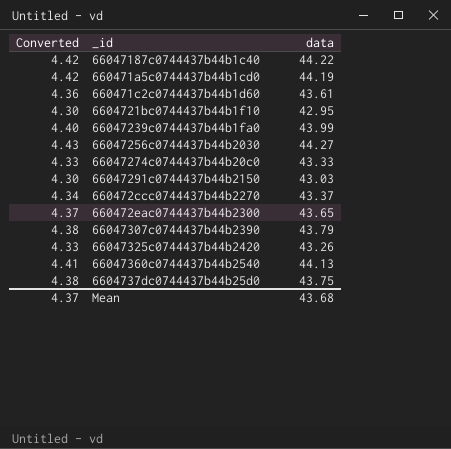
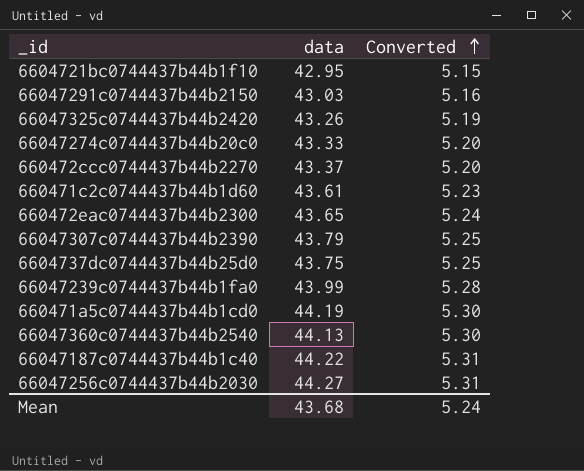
row order: none -> Converted ascending
column Converted | formula: [data] * 0.1 -> [data] * 0.12
column Converted | position: 1 -> 3
Mean | Converted: 4.37 -> 5.24

